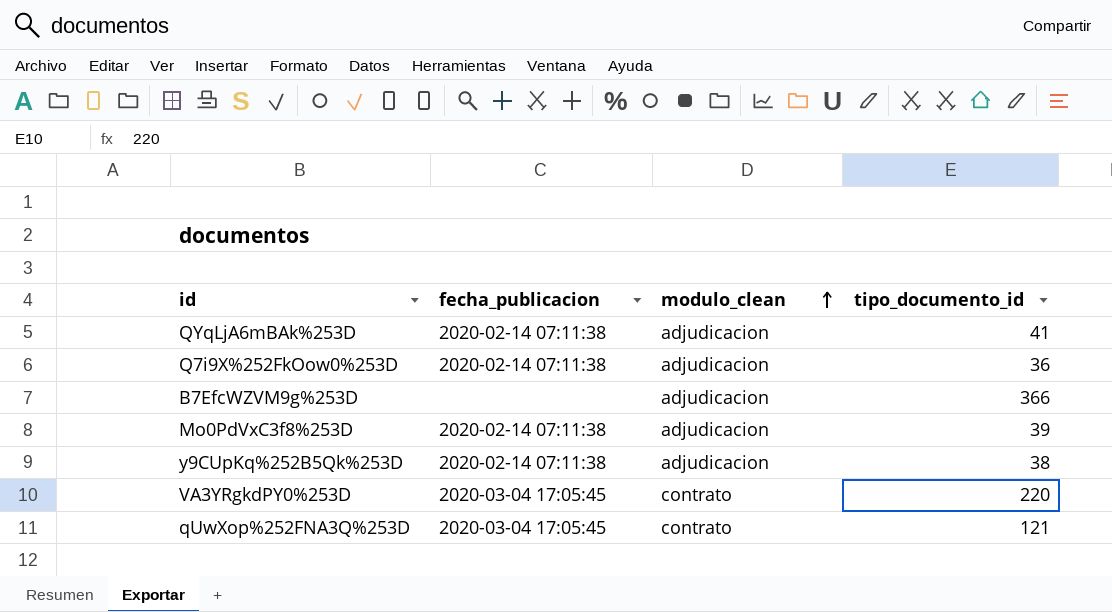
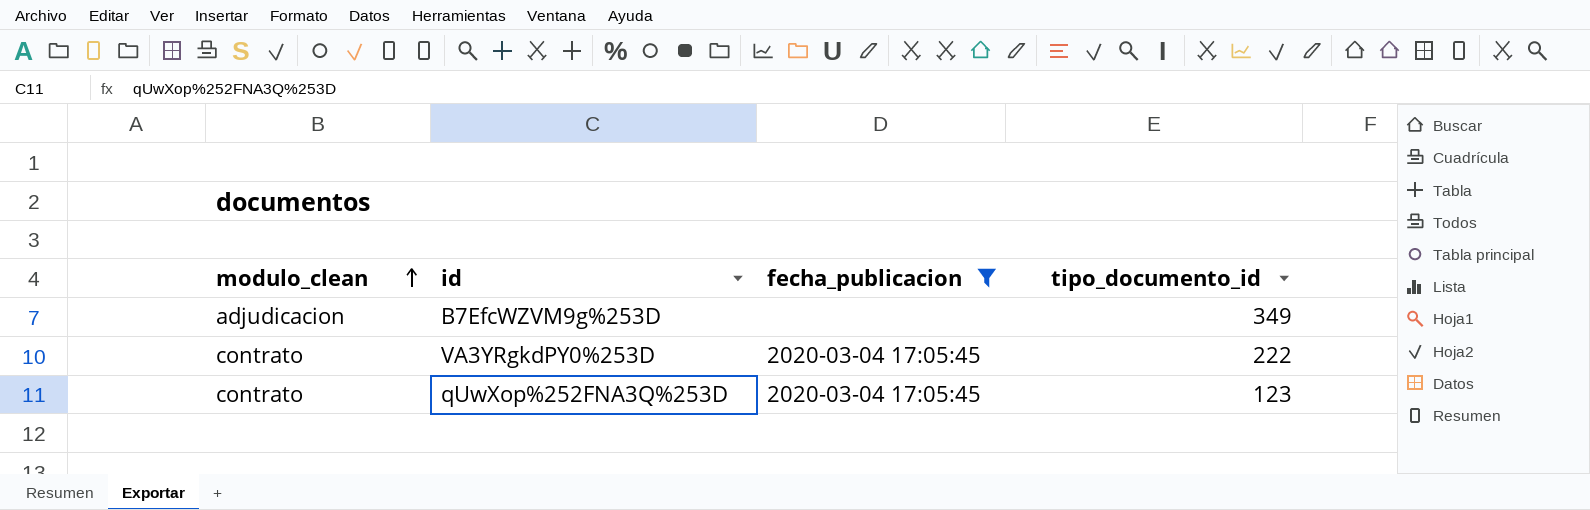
filter: none -> fecha_publicacion != 2020-02-14 07:11:38
column modulo_clean | position: 3 -> 1
B7EfcWZVM9g%253D | tipo_documento_id: 366 -> 349
VA3YRgkdPY0%253D | tipo_documento_id: 220 -> 222
qUwXop%252FNA3Q%253D | tipo_documento_id: 121 -> 123

